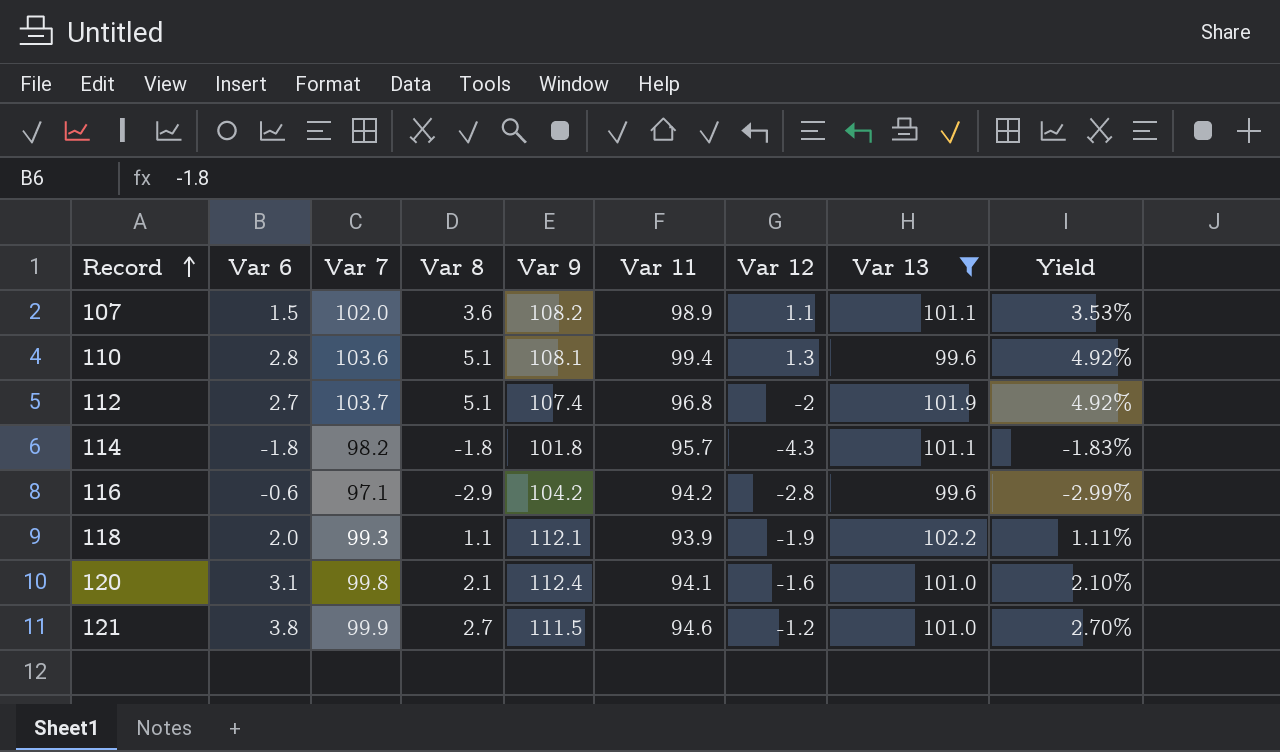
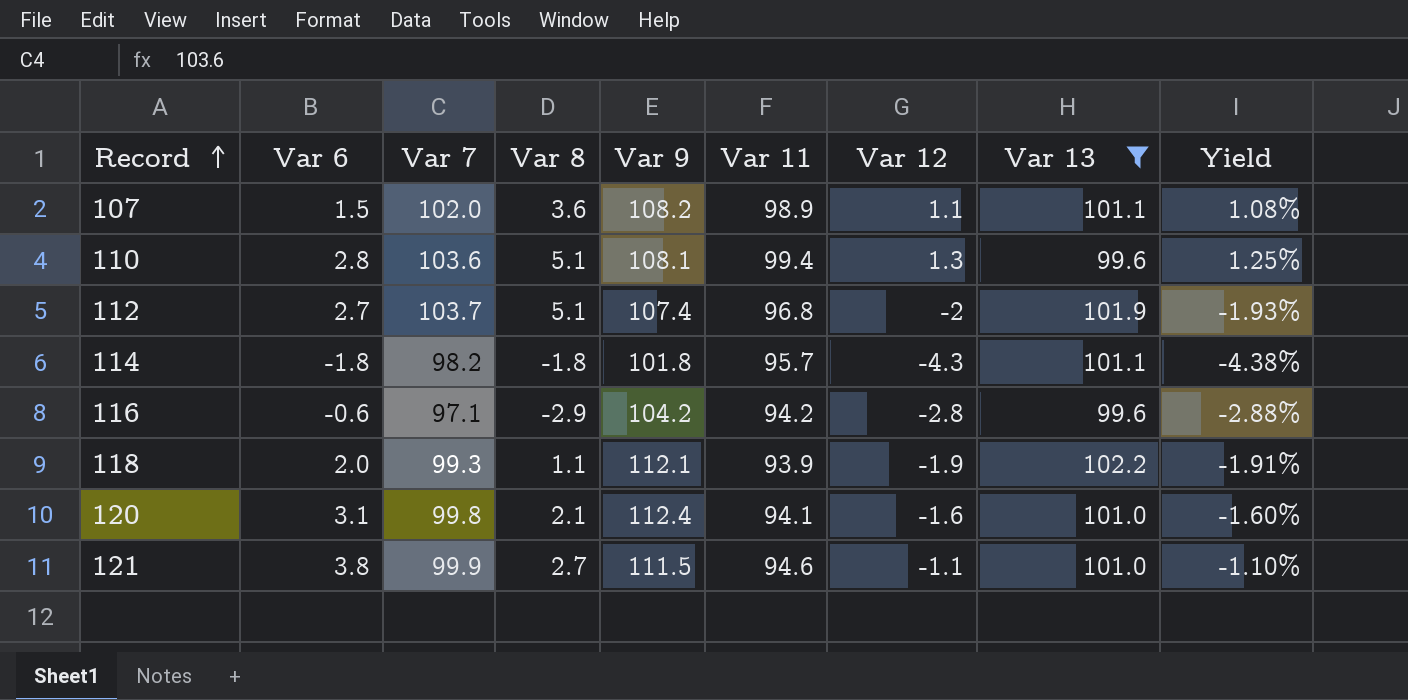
column Yield | formula: [Var 8] / [Var 7] -> [Var 12] / [Var 7]
121 | Var 12: -1.2 -> -1.1

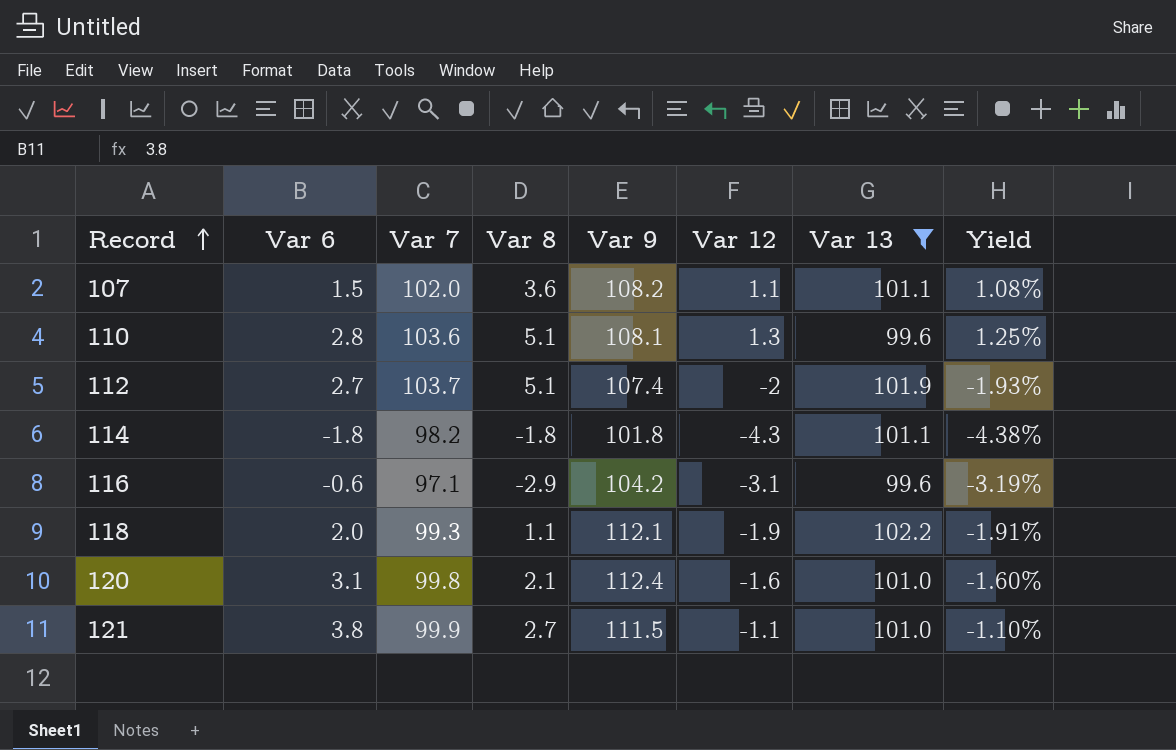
column Var 11 | position: 6 -> none
116 | Var 12: -2.8 -> -3.1
116 | Yield: -2.88% -> -3.19%

